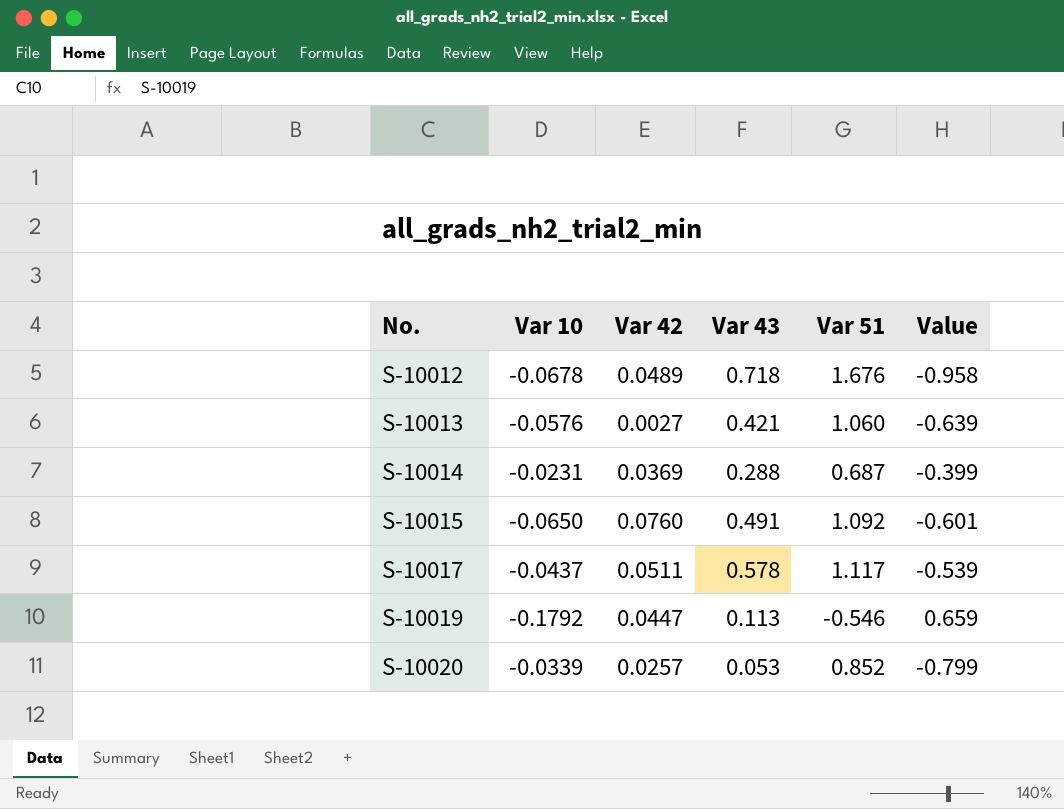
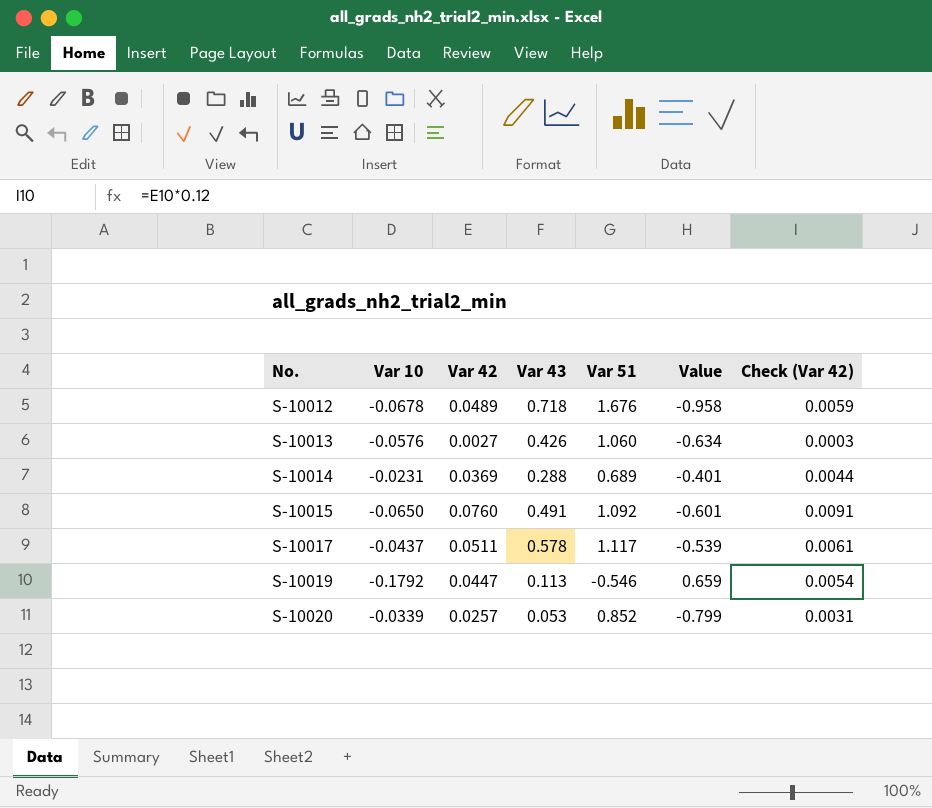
column Check (Var 42) | formula: none -> [Var 42] * 0.12
S-10013 | Var 43: 0.421 -> 0.426
S-10013 | Value: -0.639 -> -0.634
S-10014 | Var 51: 0.687 -> 0.689
S-10014 | Value: -0.399 -> -0.401

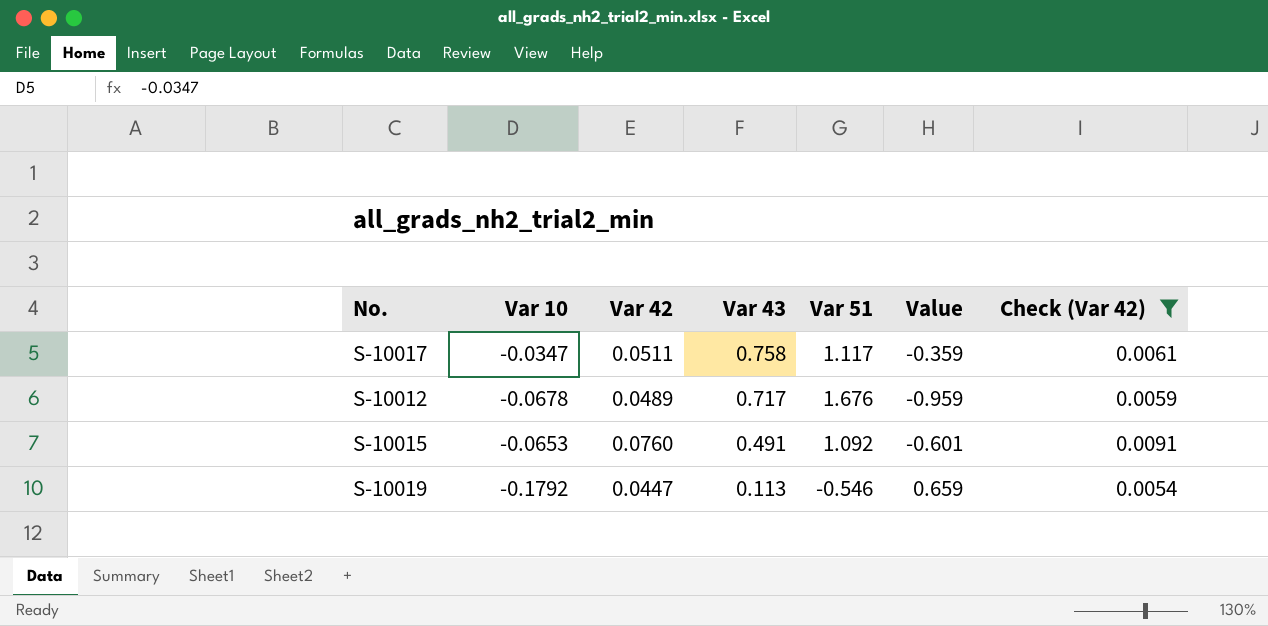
filter: none -> Check (Var 42) >= 0.0054
row order: No. ascending -> Var 43 descending
S-10017 | Var 10: -0.0437 -> -0.0347
S-10017 | Var 43: 0.578 -> 0.758
S-10017 | Value: -0.539 -> -0.359
S-10012 | Var 43: 0.718 -> 0.717
S-10012 | Value: -0.958 -> -0.959
S-10015 | Var 10: -0.0650 -> -0.0653

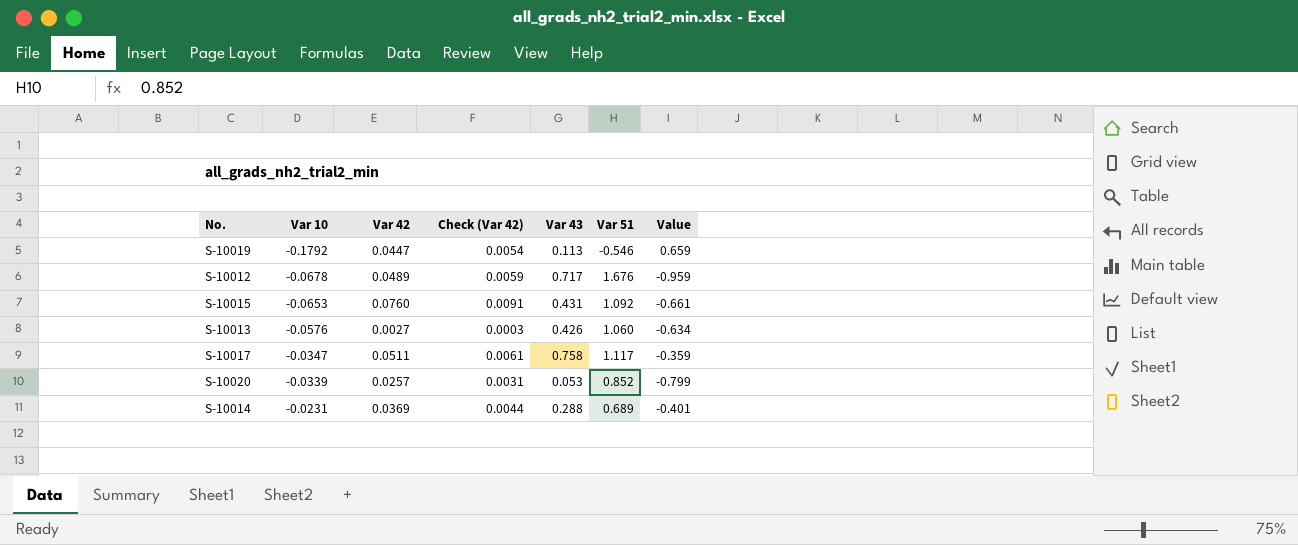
filter: Check (Var 42) >= 0.0054 -> none
row order: Var 43 descending -> Var 10 ascending
column Check (Var 42) | position: 7 -> 4
S-10015 | Var 43: 0.491 -> 0.431
S-10015 | Value: -0.601 -> -0.661

